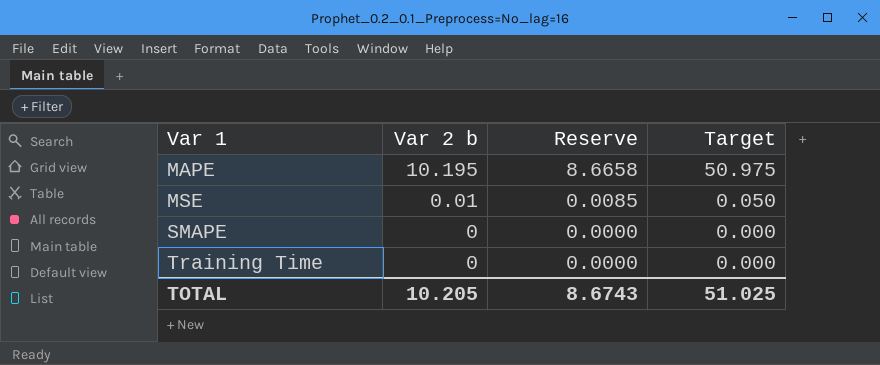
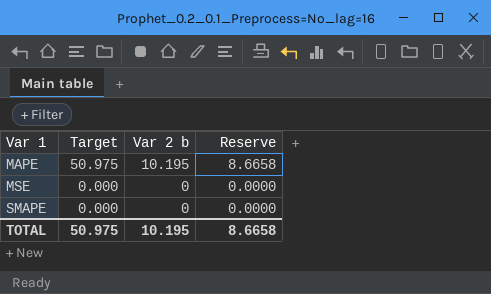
column Target | position: 4 -> 2
row Training Time: 0 | 0.0000 | 0.000 -> none
MSE | Target: 0.050 -> 0.000
MSE | Var 2 b: 0.01 -> 0
MSE | Reserve: 0.0085 -> 0.0000
TOTAL | Target: 51.025 -> 50.975
TOTAL | Var 2 b: 10.205 -> 10.195
TOTAL | Reserve: 8.6743 -> 8.6658

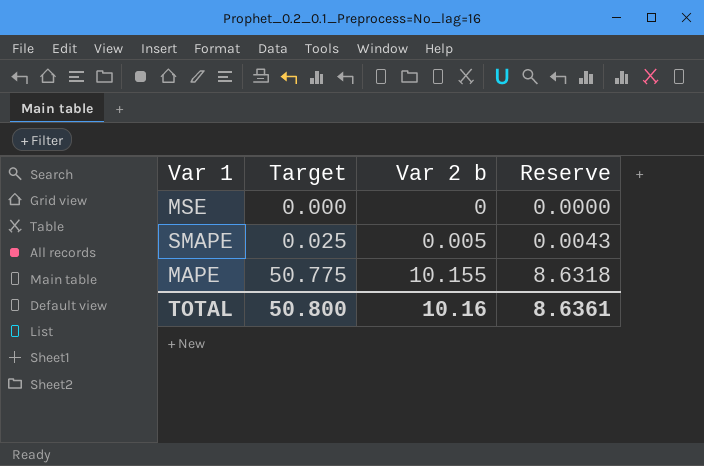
row order: Var 1 ascending -> Target ascending
SMAPE | Target: 0.000 -> 0.025
SMAPE | Var 2 b: 0 -> 0.005
SMAPE | Reserve: 0.0000 -> 0.0043
MAPE | Target: 50.975 -> 50.775
MAPE | Var 2 b: 10.195 -> 10.155
MAPE | Reserve: 8.6658 -> 8.6318
TOTAL | Target: 50.975 -> 50.800
TOTAL | Var 2 b: 10.195 -> 10.16
TOTAL | Reserve: 8.6658 -> 8.6361

